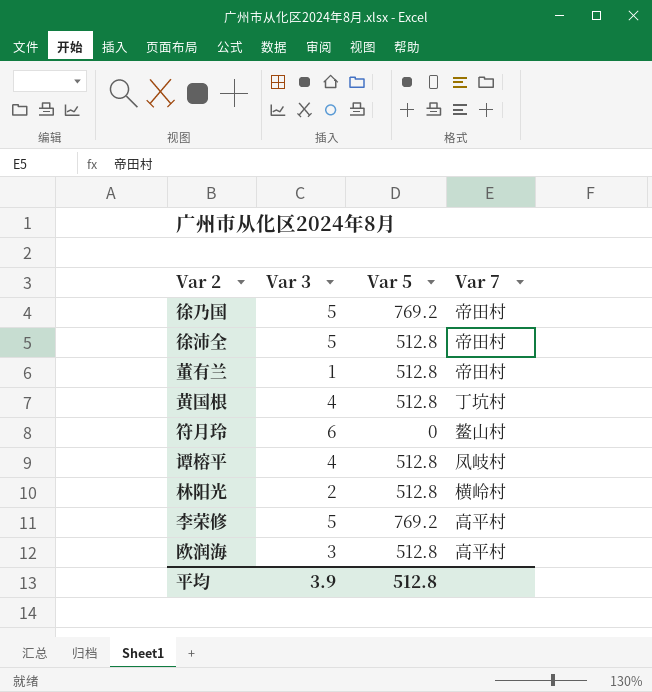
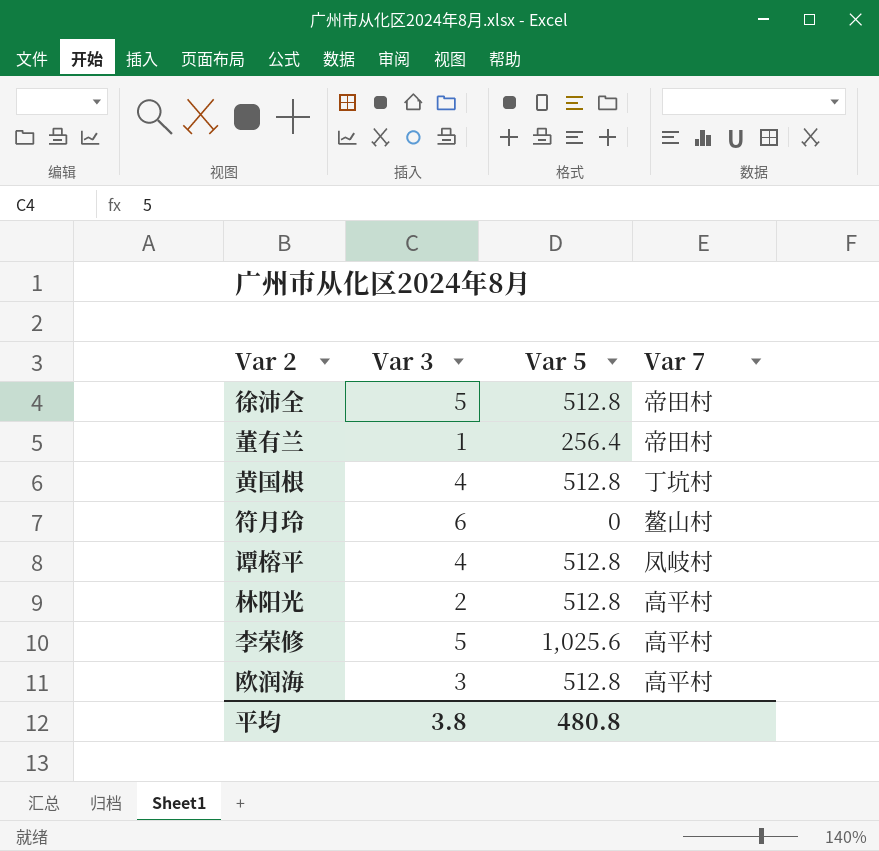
row 徐乃国: 5 | 769.2 | 帝田村 -> none
董有兰 | Var 5: 512.8 -> 256.4
林阳光 | Var 7: 横岭村 -> 高平村
李荣修 | Var 5: 769.2 -> 1,025.6
平均 | Var 3: 3.9 -> 3.8
平均 | Var 5: 512.8 -> 480.8

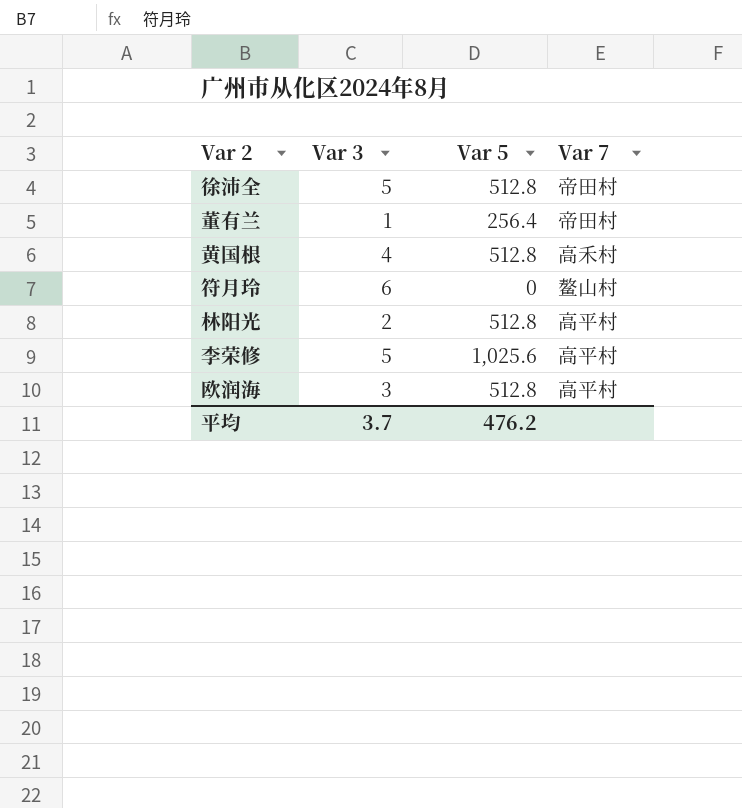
row 谭榕平: 4 | 512.8 | 凤岐村 -> none
黄国根 | Var 7: 丁坑村 -> 高禾村
平均 | Var 3: 3.8 -> 3.7
平均 | Var 5: 480.8 -> 476.2

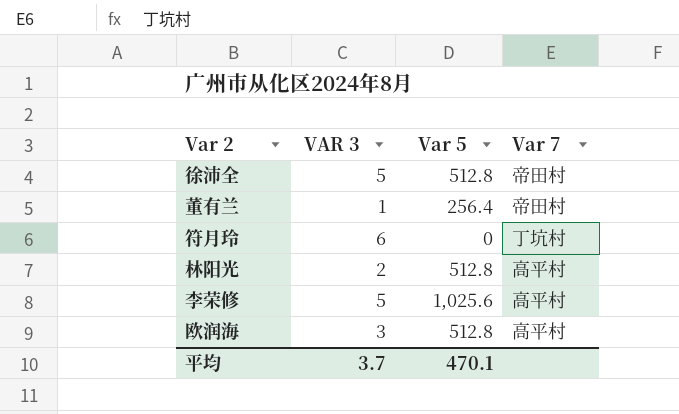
column name: Var 3 -> VAR 3
row 黄国根: 4 | 512.8 | 高禾村 -> none
符月玲 | Var 7: 鳌山村 -> 丁坑村
平均 | Var 5: 476.2 -> 470.1

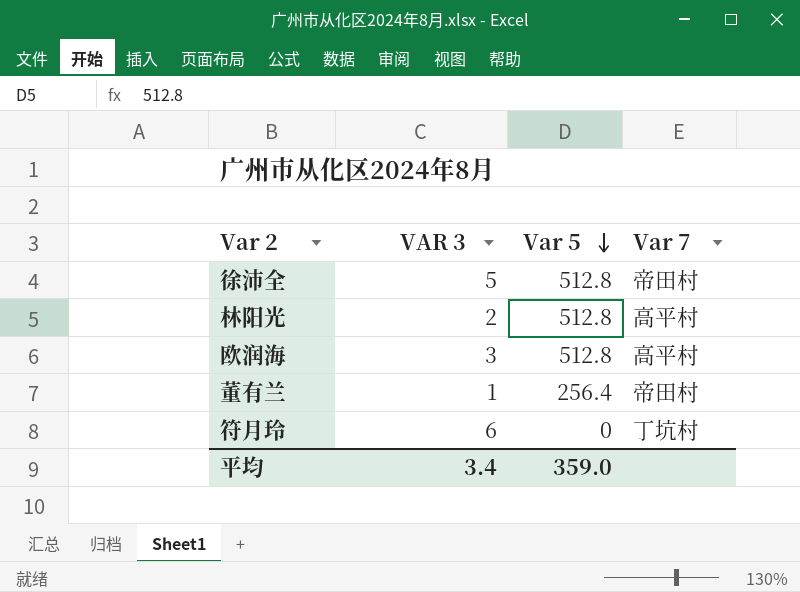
row order: none -> Var 5 descending
row 李荣修: 5 | 1,025.6 | 高平村 -> none
平均 | VAR 3: 3.7 -> 3.4
平均 | Var 5: 470.1 -> 359.0

